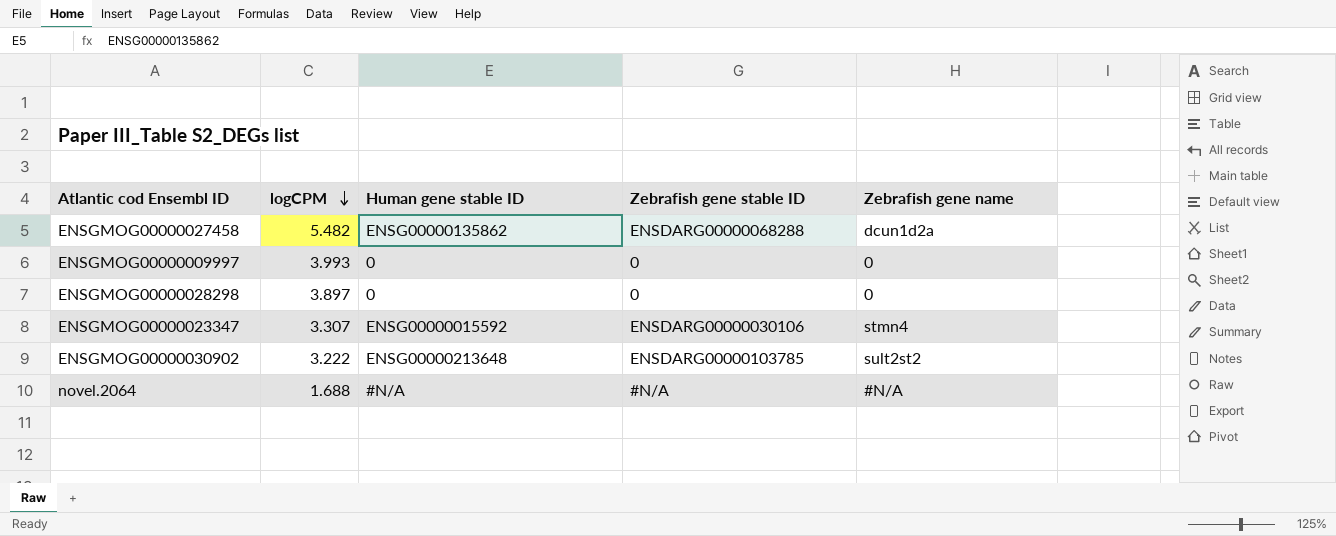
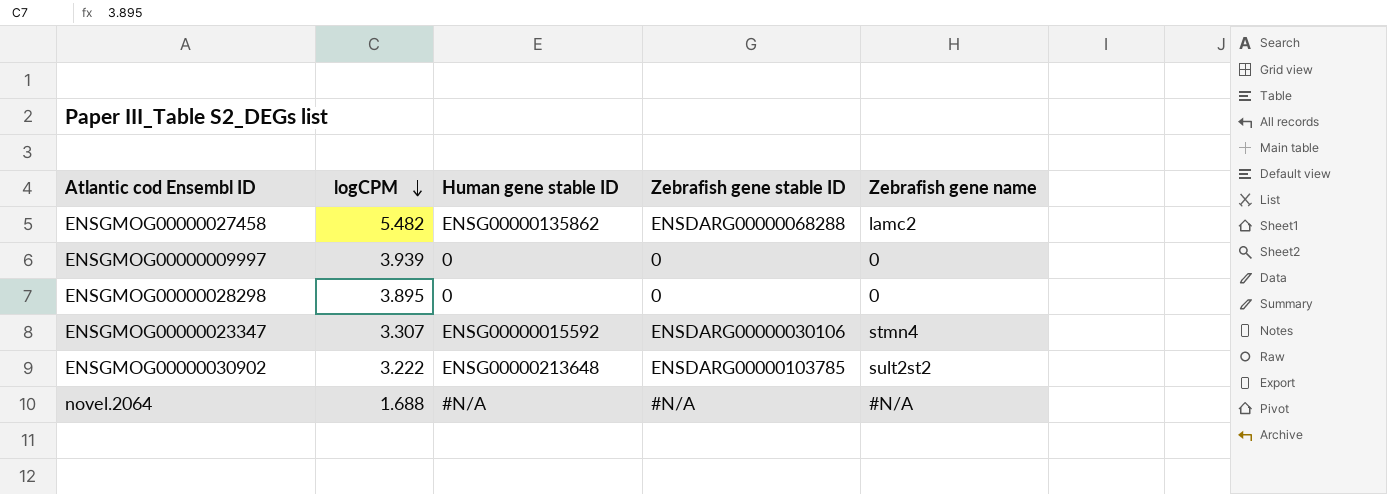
ENSGMOG00000027458 | Zebrafish gene name: dcun1d2a -> lamc2
ENSGMOG00000009997 | logCPM: 3.993 -> 3.939
ENSGMOG00000028298 | logCPM: 3.897 -> 3.895

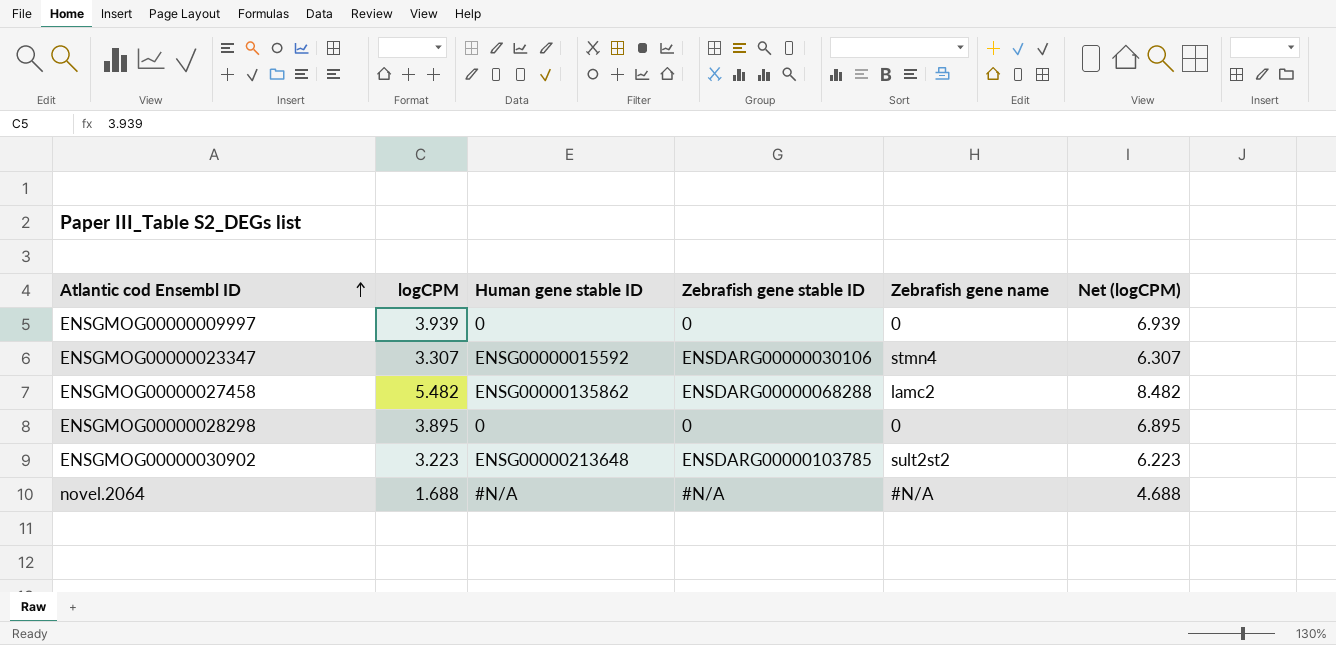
row order: logCPM descending -> Atlantic cod Ensembl ID ascending
column Net (logCPM) | formula: none -> [logCPM] + 3
ENSGMOG00000030902 | logCPM: 3.222 -> 3.223

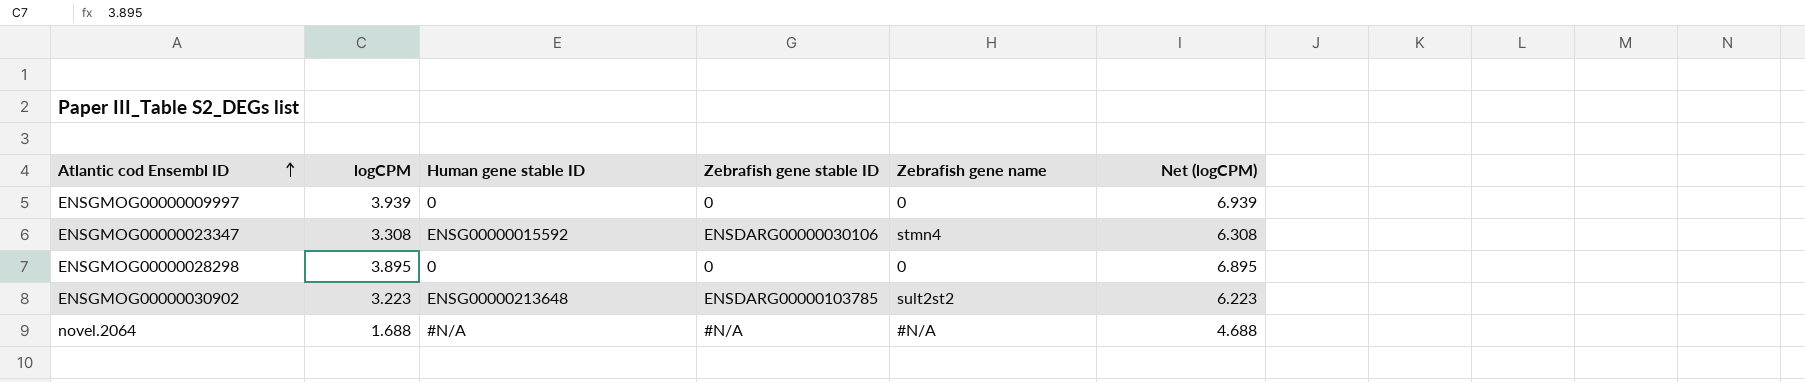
row ENSGMOG00000027458: 5.482 | ENSG00000135862 | ENSDARG00000068288 | lamc2 | 8.482 -> none
ENSGMOG00000023347 | logCPM: 3.307 -> 3.308
ENSGMOG00000023347 | Net (logCPM): 6.307 -> 6.308

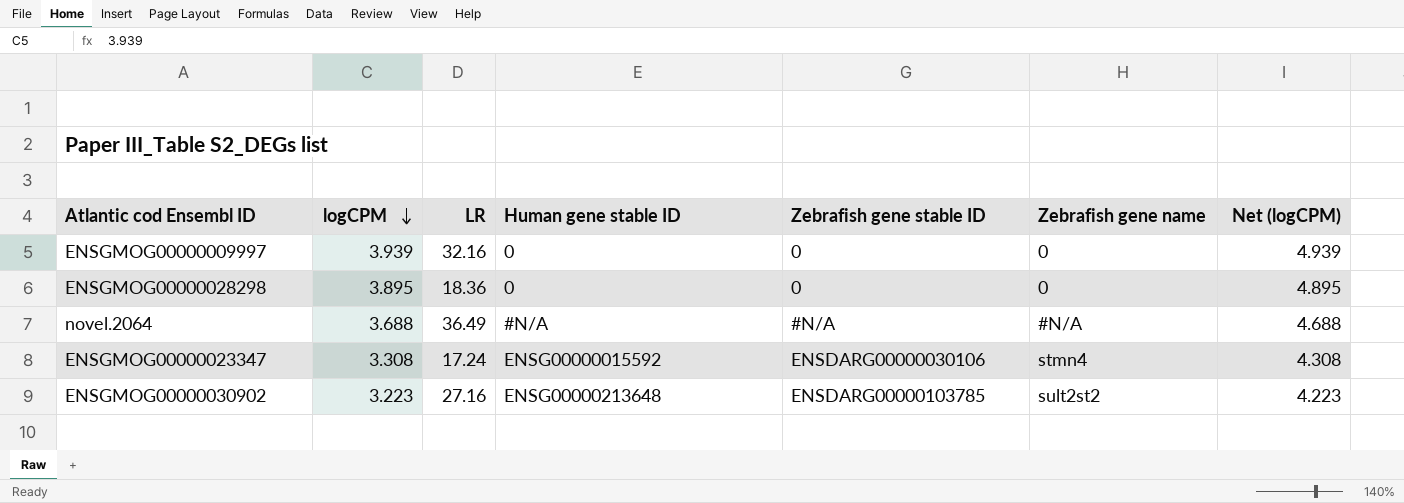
row order: Atlantic cod Ensembl ID ascending -> logCPM descending
column LR | position: none -> 3
column Net (logCPM) | formula: [logCPM] + 3 -> [logCPM] + 1
novel.2064 | logCPM: 1.688 -> 3.688

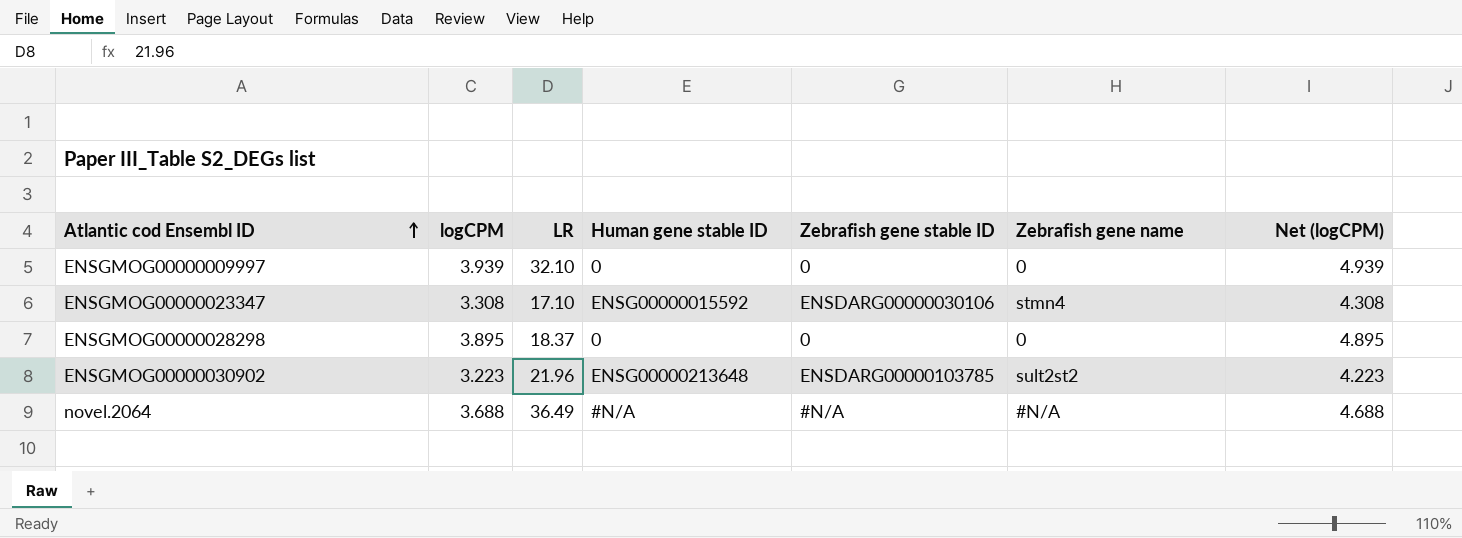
row order: logCPM descending -> Atlantic cod Ensembl ID ascending
ENSGMOG00000009997 | LR: 32.16 -> 32.10
ENSGMOG00000023347 | LR: 17.24 -> 17.10
ENSGMOG00000028298 | LR: 18.36 -> 18.37
ENSGMOG00000030902 | LR: 27.16 -> 21.96

